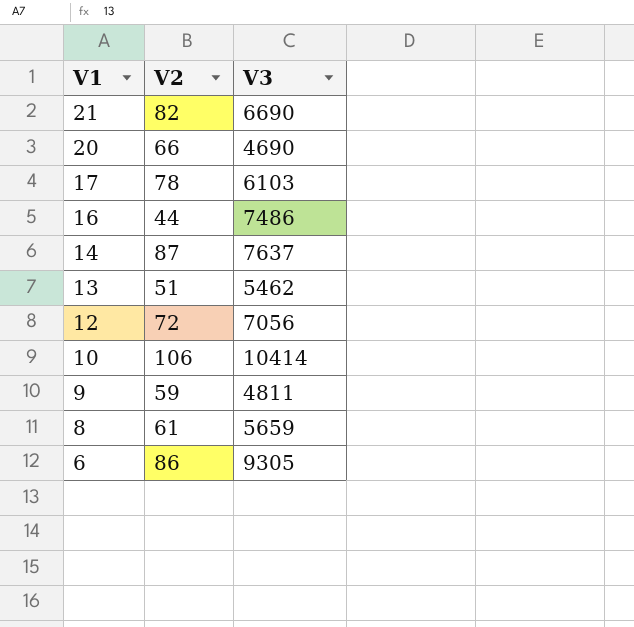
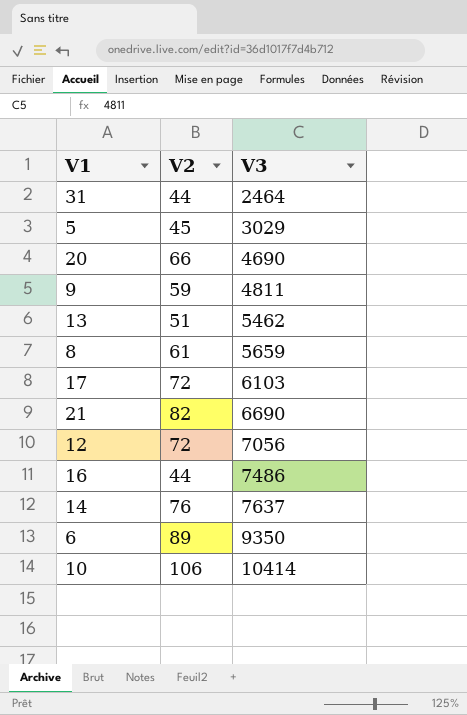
row order: V1 descending -> V3 ascending
row 31: none -> 44 | 2464
row 5: none -> 45 | 3029
17 | V2: 78 -> 72
14 | V2: 87 -> 76
6 | V2: 86 -> 89
6 | V3: 9305 -> 9350

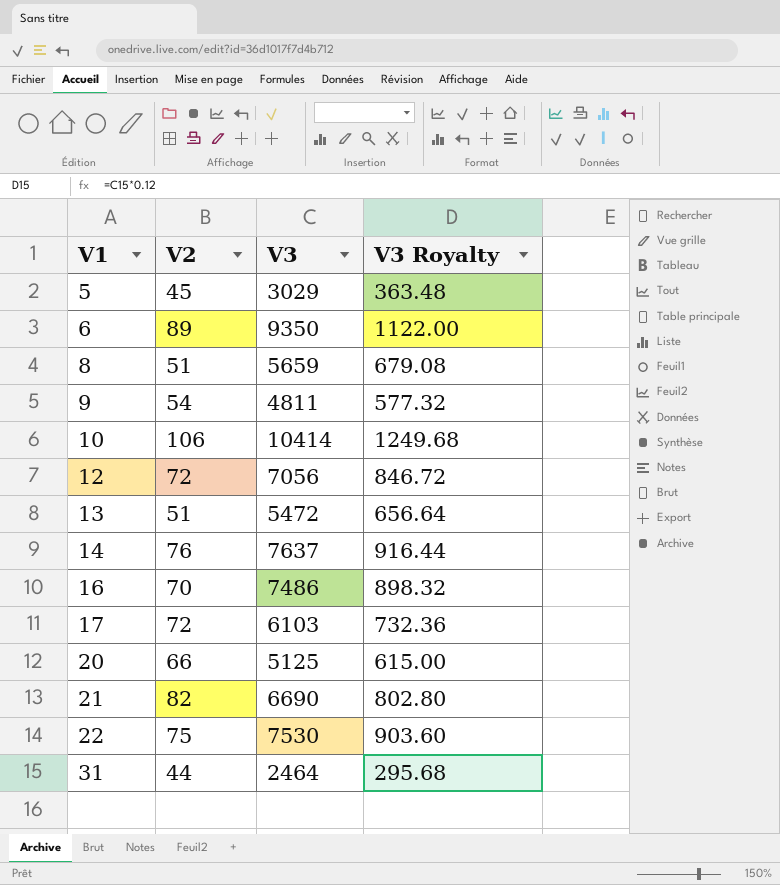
row order: V3 ascending -> V1 ascending
column V3 Royalty | formula: none -> [V3] * 0.12
8 | V2: 61 -> 51
9 | V2: 59 -> 54
13 | V3: 5462 -> 5472
16 | V2: 44 -> 70
20 | V3: 4690 -> 5125
row 22: none -> 75 | 7530 | 903.60

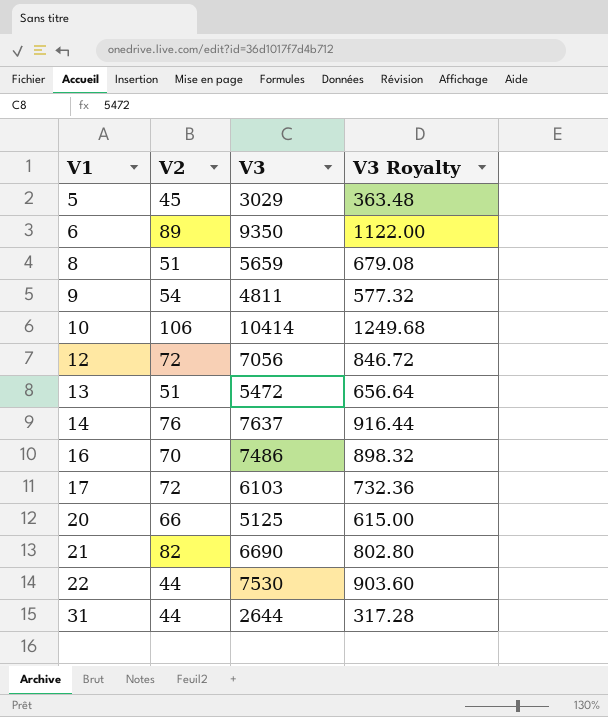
22 | V2: 75 -> 44
31 | V3: 2464 -> 2644
31 | V3 Royalty: 295.68 -> 317.28

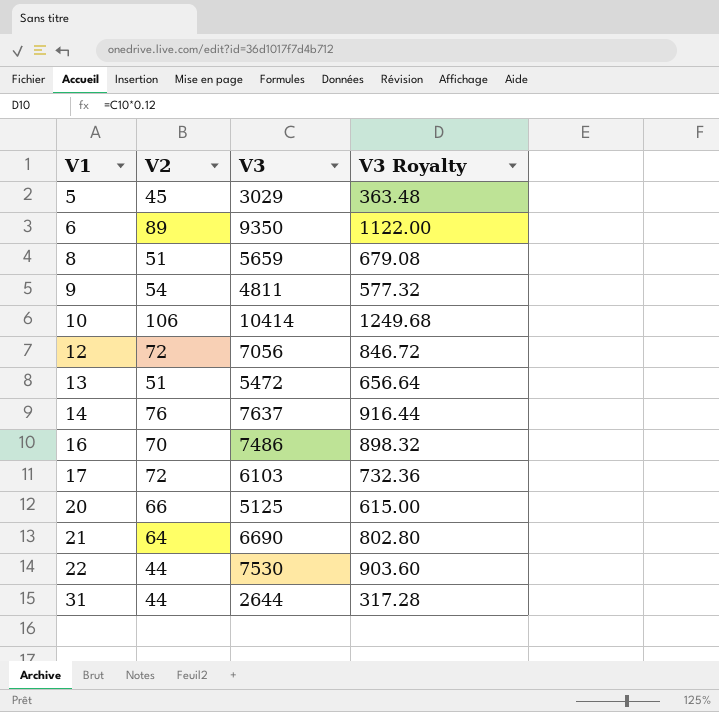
21 | V2: 82 -> 64

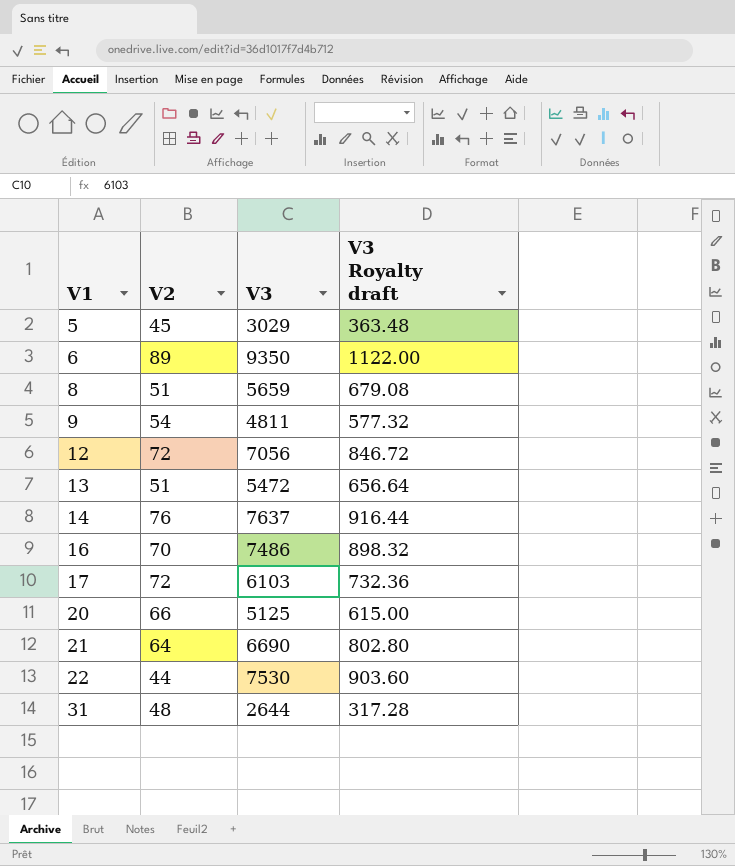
column name: V3 Royalty -> V3 Royalty draft
row 10: 106 | 10414 | 1249.68 -> none
31 | V2: 44 -> 48

